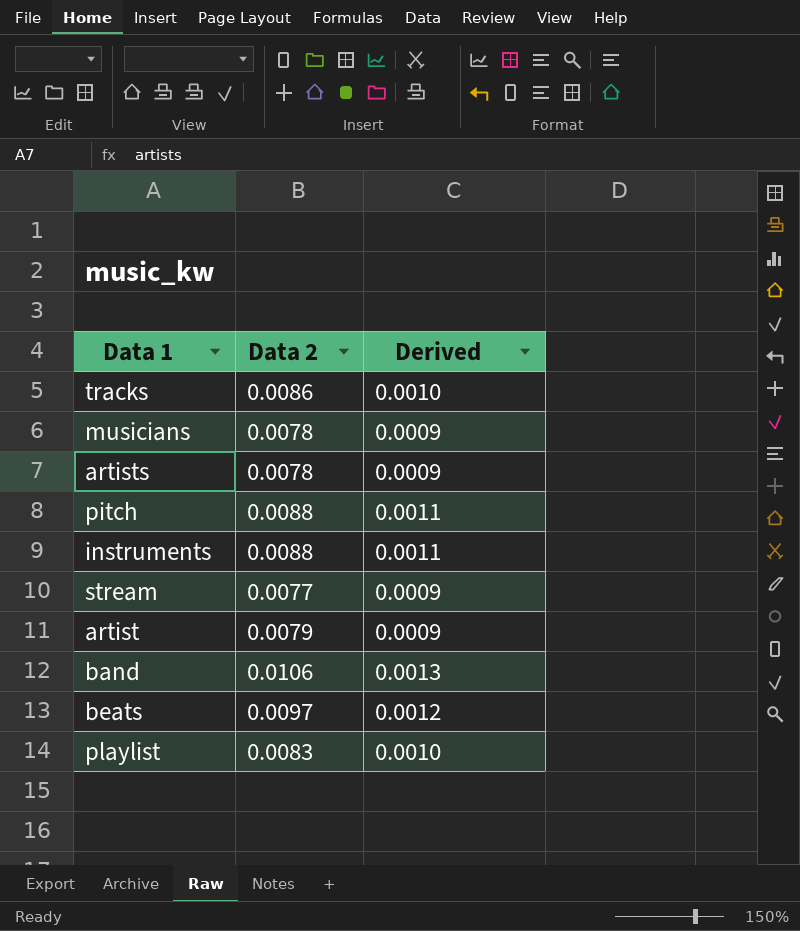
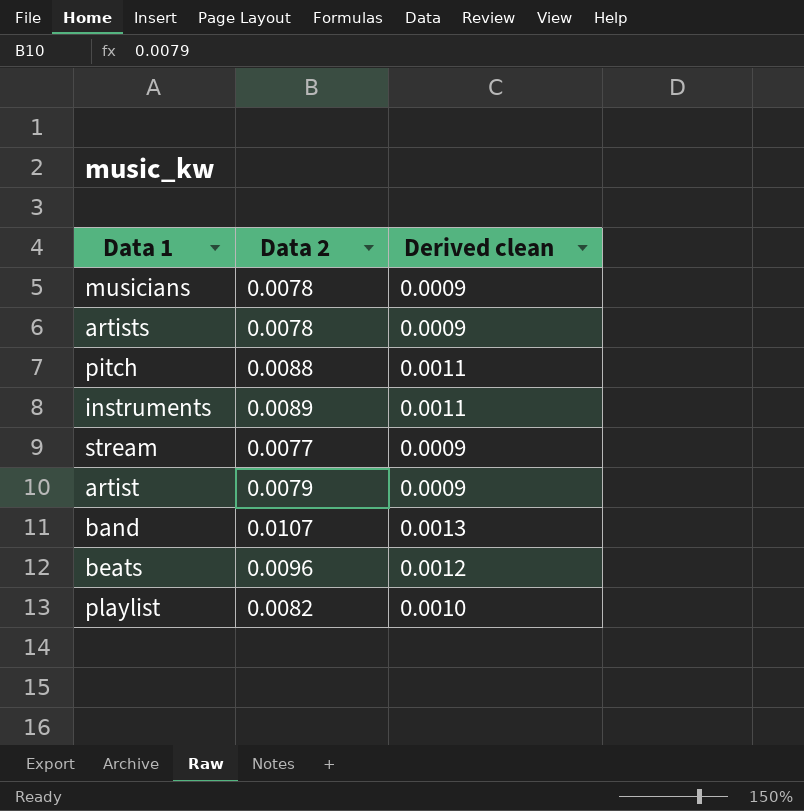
column name: Derived -> Derived clean
row tracks: 0.0086 | 0.0010 -> none
instruments | Data 2: 0.0088 -> 0.0089
band | Data 2: 0.0106 -> 0.0107
beats | Data 2: 0.0097 -> 0.0096
playlist | Data 2: 0.0083 -> 0.0082

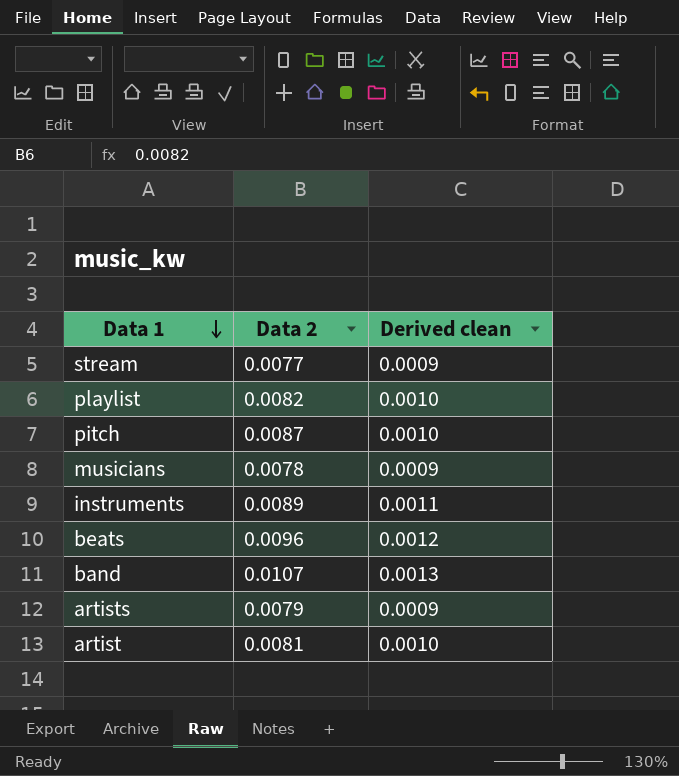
row order: none -> Data 1 descending
pitch | Data 2: 0.0088 -> 0.0087
pitch | Derived clean: 0.0011 -> 0.0010
artists | Data 2: 0.0078 -> 0.0079
artist | Data 2: 0.0079 -> 0.0081
artist | Derived clean: 0.0009 -> 0.0010

